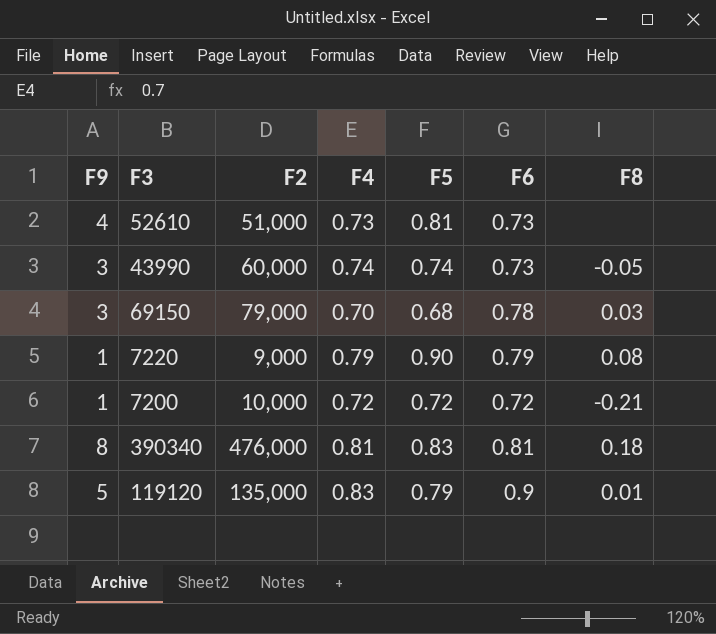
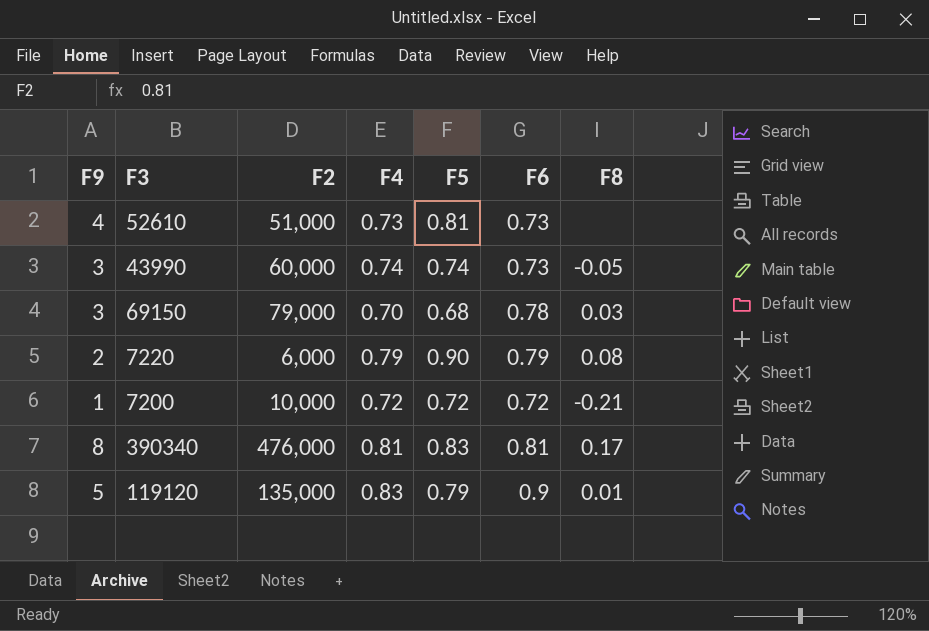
7220 | F9: 1 -> 2
7220 | F2: 9,000 -> 6,000
390340 | F8: 0.18 -> 0.17

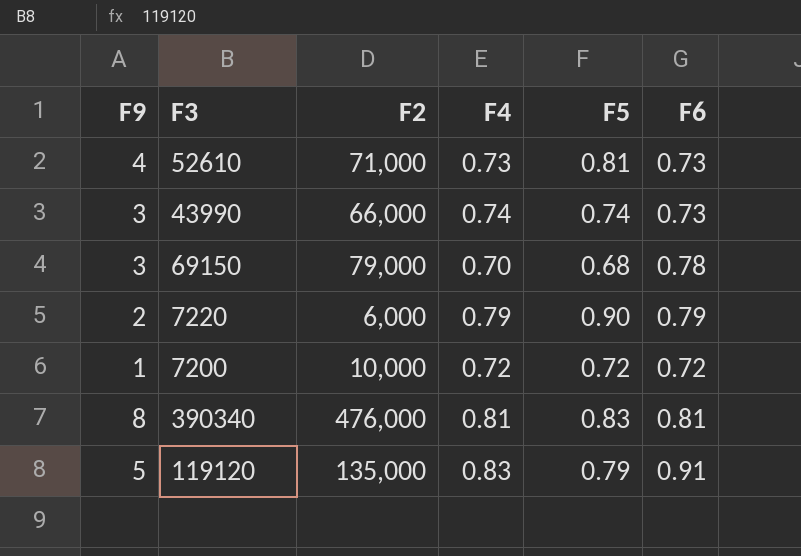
column F8 | position: 7 -> none
52610 | F2: 51,000 -> 71,000
43990 | F2: 60,000 -> 66,000
119120 | F6: 0.9 -> 0.91

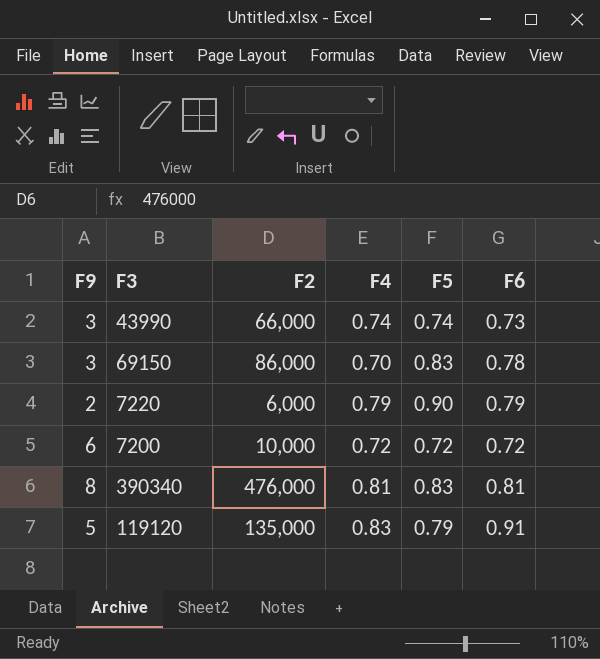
row 52610: 4 | 71,000 | 0.73 | 0.81 | 0.73 -> none
69150 | F2: 79,000 -> 86,000
69150 | F5: 0.68 -> 0.83
7200 | F9: 1 -> 6

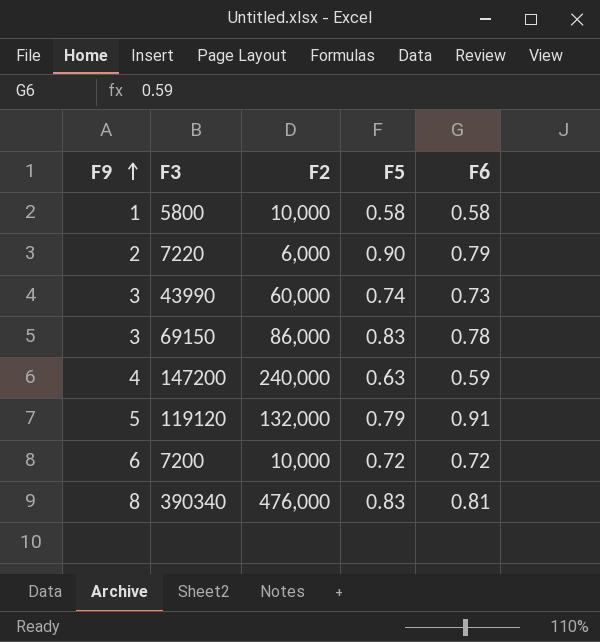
row order: none -> F9 ascending
column F4 | position: 4 -> none
row 5800: none -> 1 | 10,000 | 0.58 | 0.58
43990 | F2: 66,000 -> 60,000
row 147200: none -> 4 | 240,000 | 0.63 | 0.59
119120 | F2: 135,000 -> 132,000

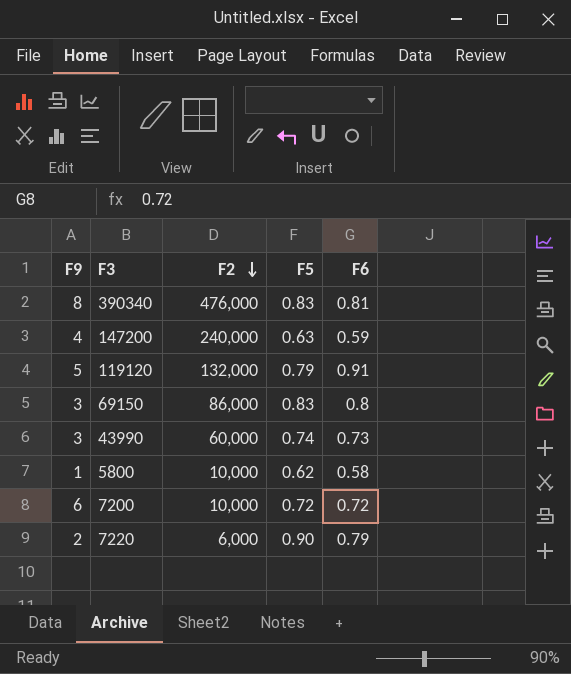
row order: F9 ascending -> F2 descending
69150 | F6: 0.78 -> 0.8
5800 | F5: 0.58 -> 0.62

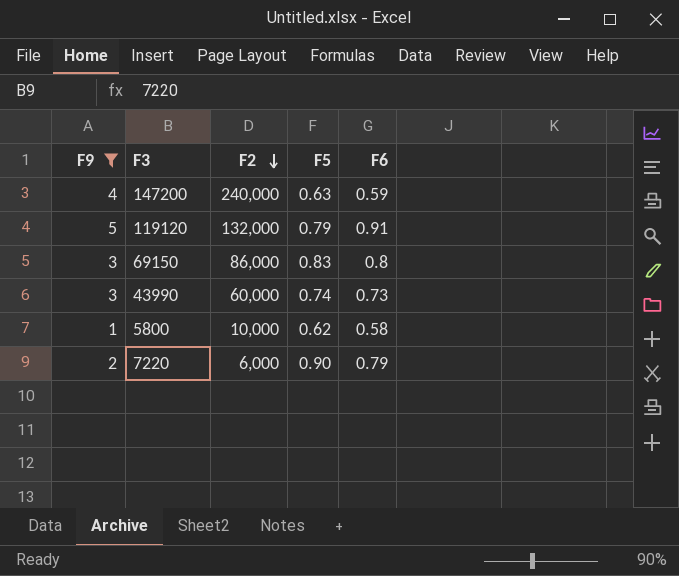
filter: none -> F9 <= 5

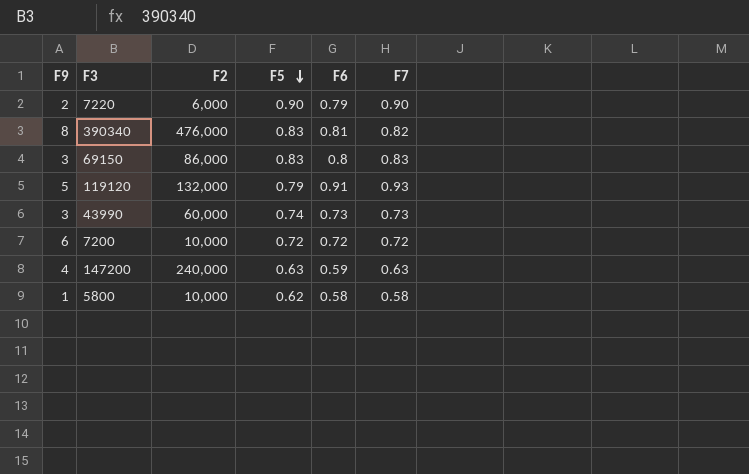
filter: F9 <= 5 -> none
row order: F2 descending -> F5 descending
column F7 | position: none -> 6

